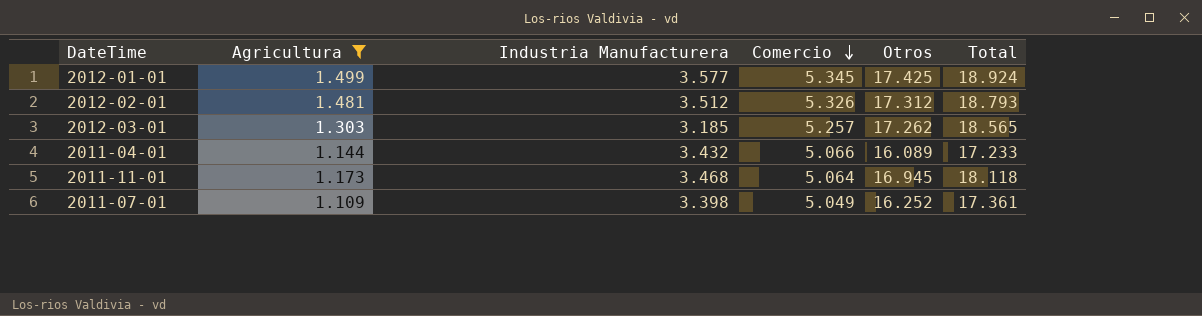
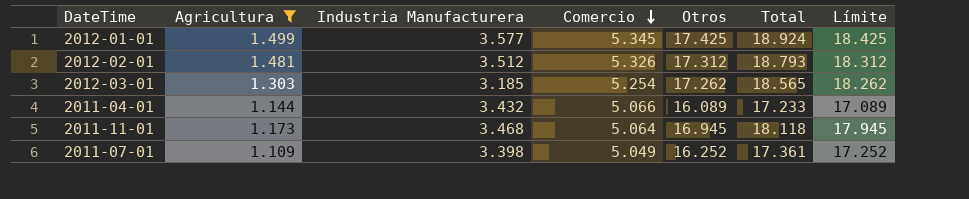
column Límite | formula: none -> [Otros] + 1000
2012-03-01 | Comercio: 5.257 -> 5.254

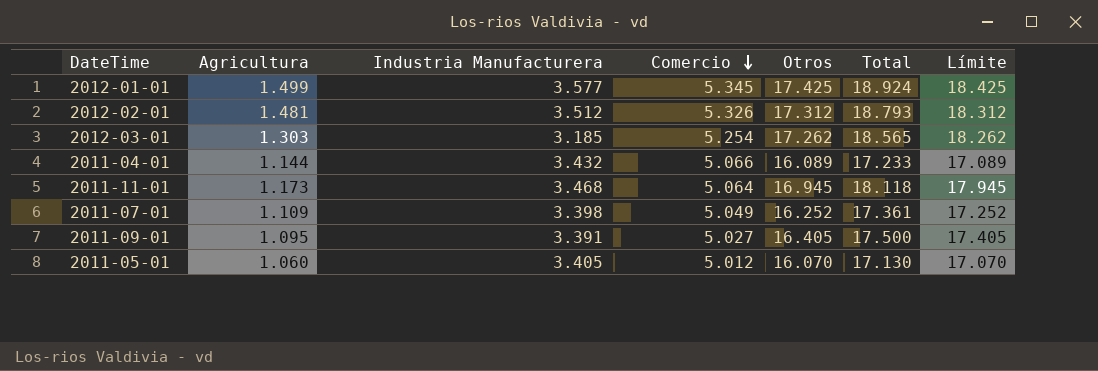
filter: Agricultura >= 1.109 -> none

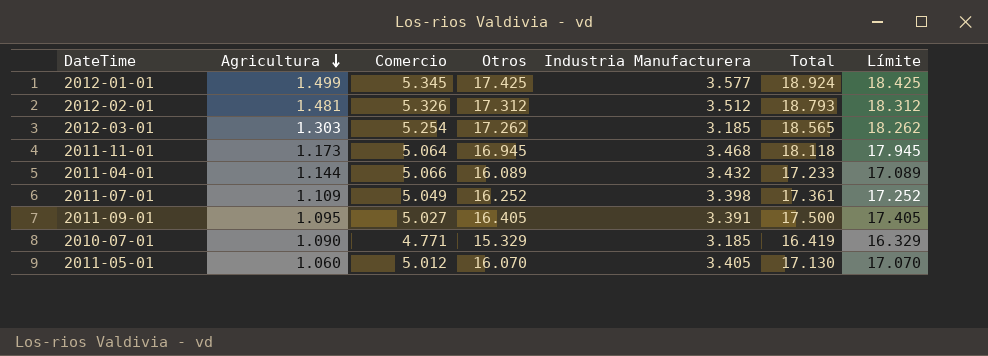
row order: Comercio descending -> Agricultura descending
column Industria Manufacturera | position: 3 -> 5
row 2010-07-01: none -> 1.090 | 4.771 | 15.329 | 3.185 | 16.419 | 16.329

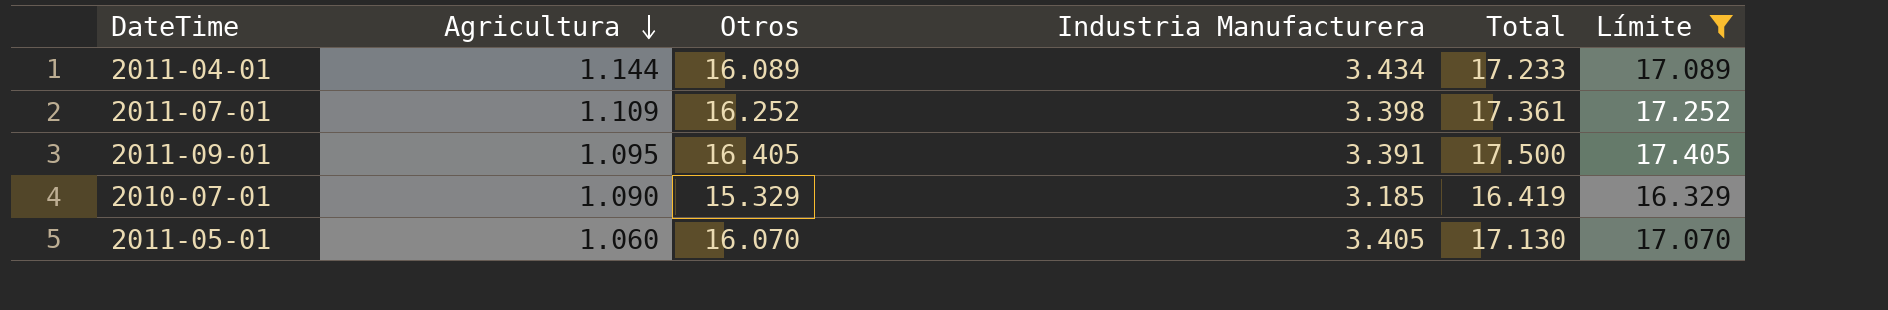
filter: none -> Límite <= 17.405
column Comercio | position: 3 -> none
2011-04-01 | Industria Manufacturera: 3.432 -> 3.434

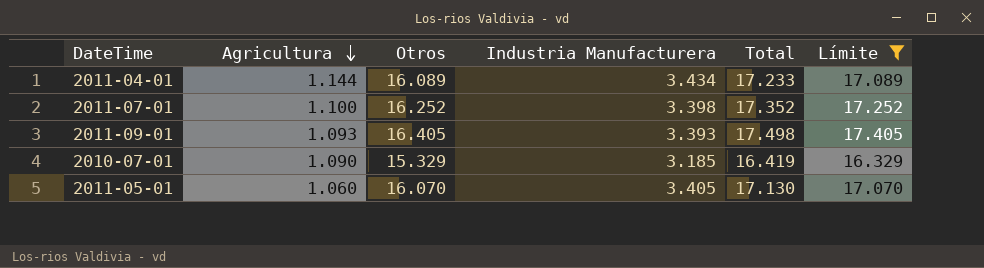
2011-07-01 | Agricultura: 1.109 -> 1.100
2011-07-01 | Total: 17.361 -> 17.352
2011-09-01 | Agricultura: 1.095 -> 1.093
2011-09-01 | Industria Manufacturera: 3.391 -> 3.393
2011-09-01 | Total: 17.500 -> 17.498

